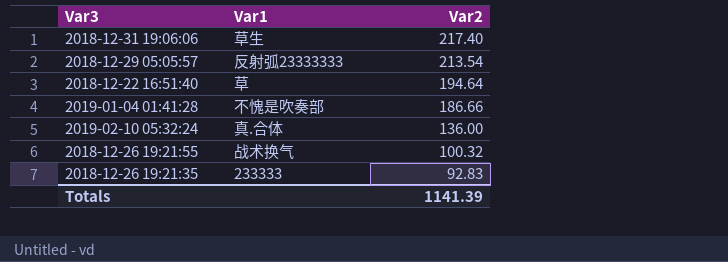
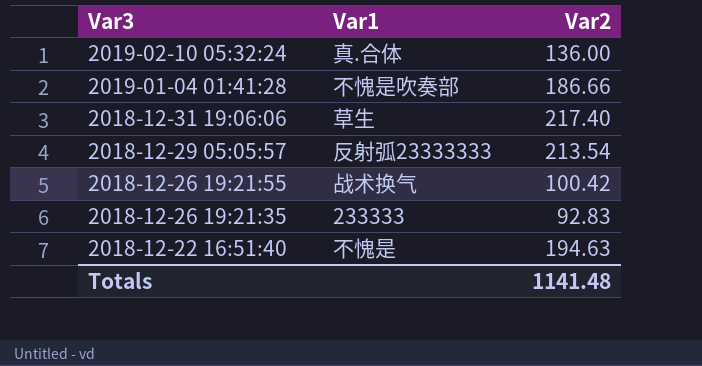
row order: Var2 descending -> Var3 descending
2018-12-26 19:21:55 | Var2: 100.32 -> 100.42
2018-12-22 16:51:40 | Var1: 草 -> 不愧是
2018-12-22 16:51:40 | Var2: 194.64 -> 194.63
Totals | Var2: 1141.39 -> 1141.48

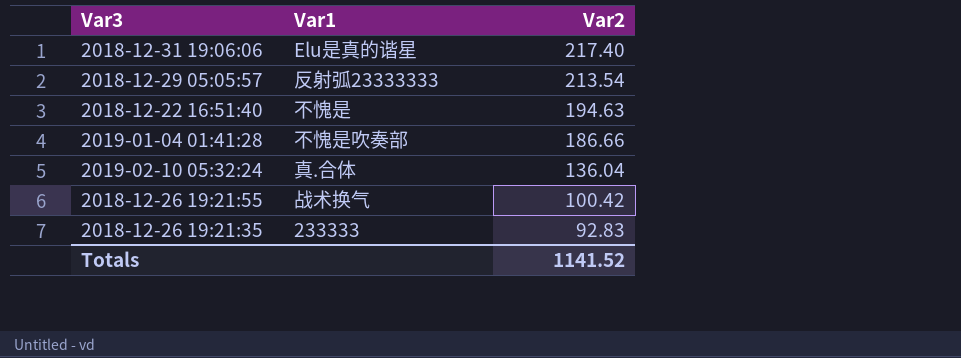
row order: Var3 descending -> Var2 descending
2018-12-31 19:06:06 | Var1: 草生 -> Elu是真的谐星
2019-02-10 05:32:24 | Var2: 136.00 -> 136.04
Totals | Var2: 1141.48 -> 1141.52

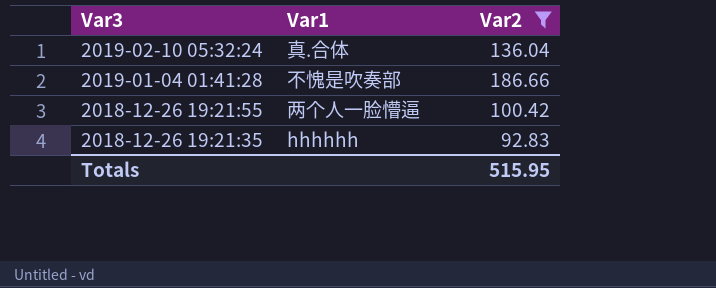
filter: none -> Var2 <= 186.66
row order: Var2 descending -> Var3 descending
2018-12-26 19:21:55 | Var1: 战术换气 -> 两个人一脸懵逼
2018-12-26 19:21:35 | Var1: 233333 -> hhhhhh
Totals | Var2: 1141.52 -> 515.95

